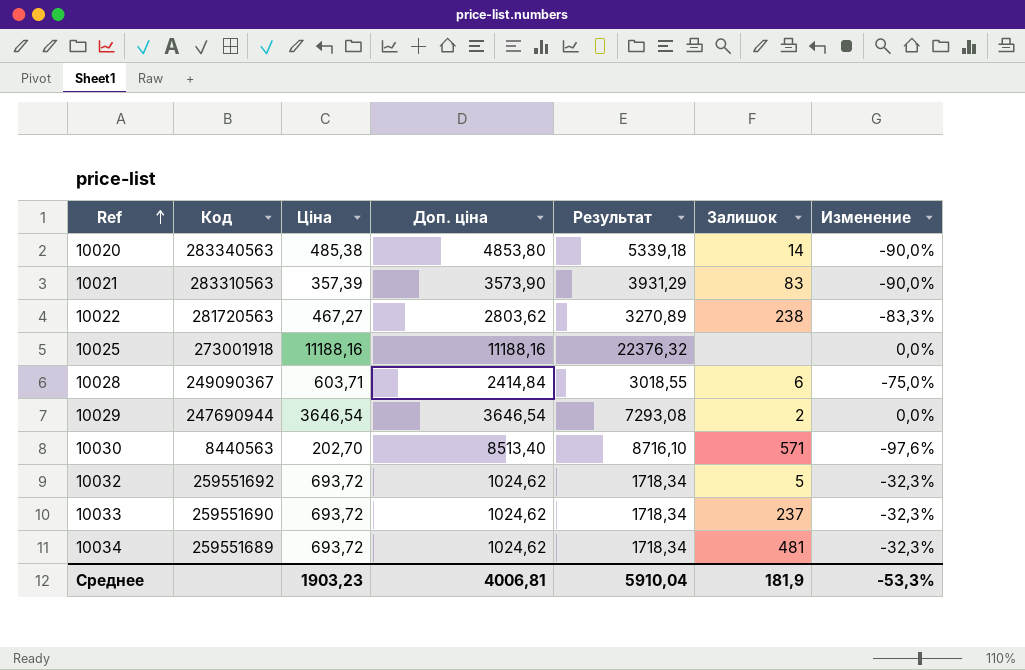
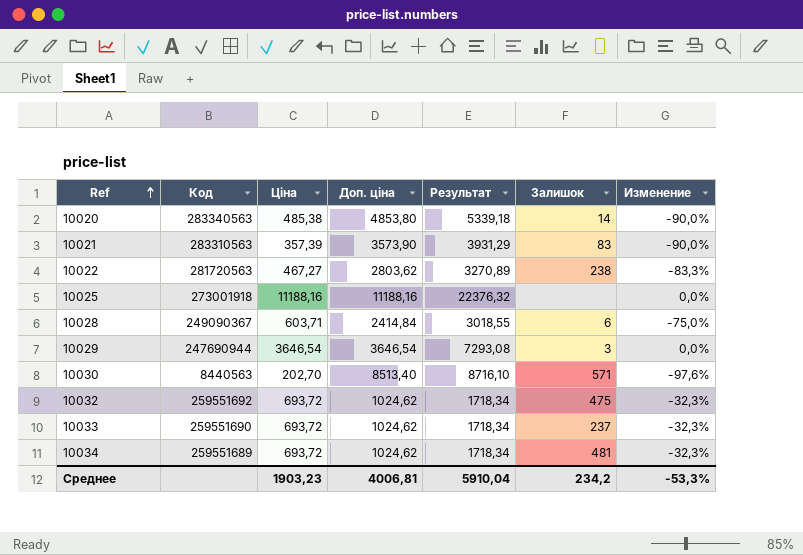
10029 | Залишок: 2 -> 3
10032 | Залишок: 5 -> 475
Среднее | Залишок: 181,9 -> 234,2

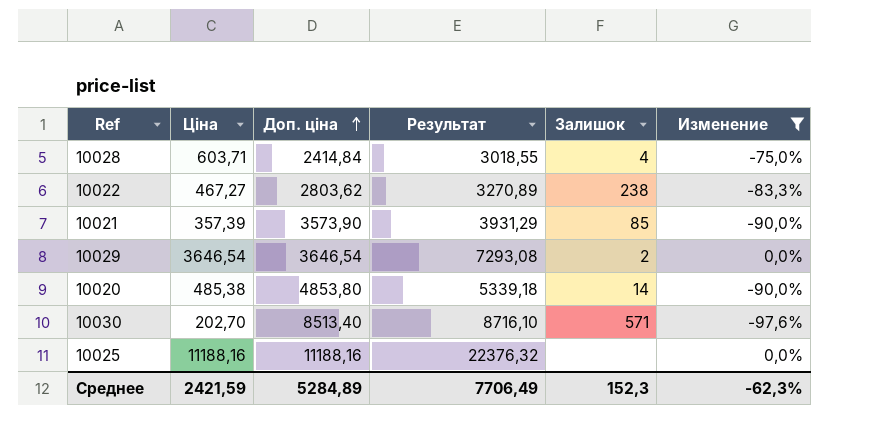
filter: none -> Изменение != -32,3%
row order: Ref ascending -> Доп. ціна ascending
column Код | position: 2 -> none
10028 | Залишок: 6 -> 4
10021 | Залишок: 83 -> 85
10029 | Залишок: 3 -> 2
Среднее | Ціна: 1903,23 -> 2421,59
Среднее | Доп. ціна: 4006,81 -> 5284,89
Среднее | Результат: 5910,04 -> 7706,49
Среднее | Залишок: 234,2 -> 152,3
Среднее | Изменение: -53,3% -> -62,3%

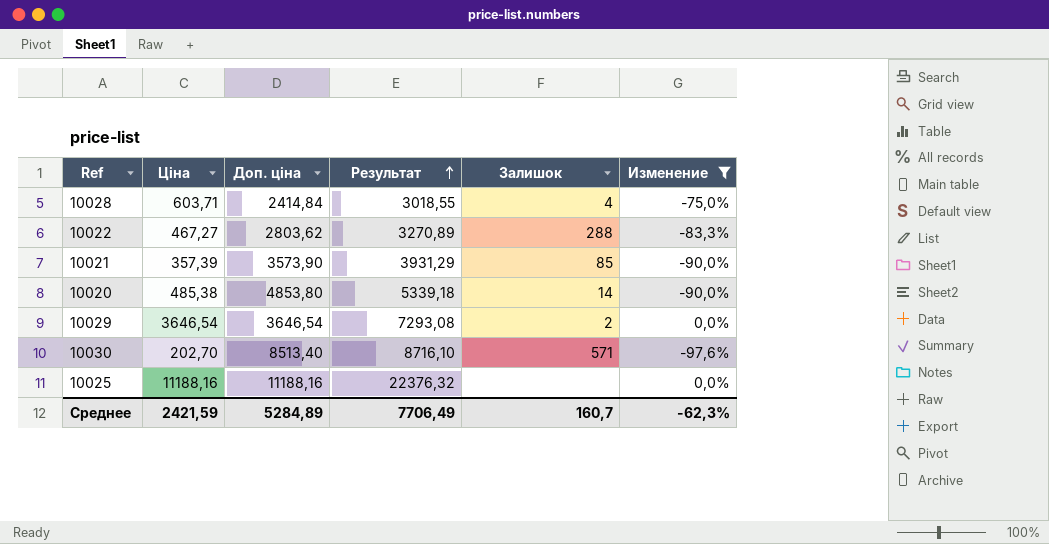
row order: Доп. ціна ascending -> Результат ascending
10022 | Залишок: 238 -> 288
Среднее | Залишок: 152,3 -> 160,7

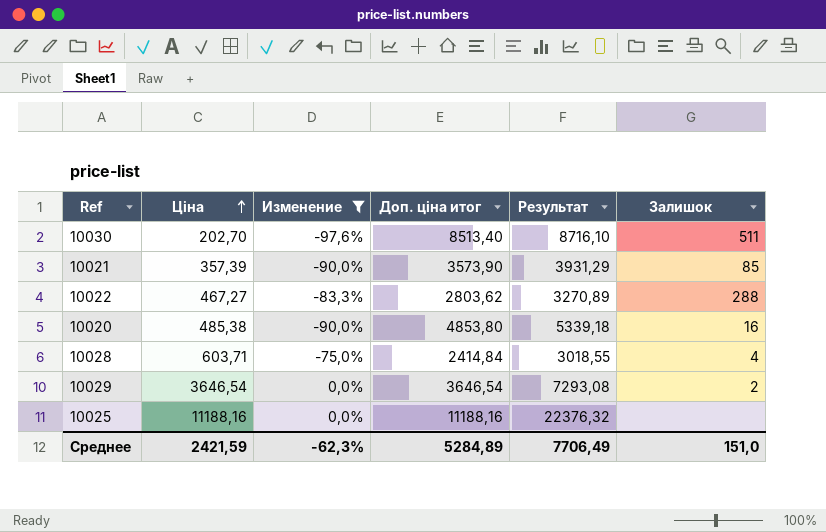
row order: Результат ascending -> Ціна ascending
column Изменение | position: 6 -> 3
column name: Доп. ціна -> Доп. ціна итог
10030 | Залишок: 571 -> 511
10020 | Залишок: 14 -> 16
Среднее | Залишок: 160,7 -> 151,0

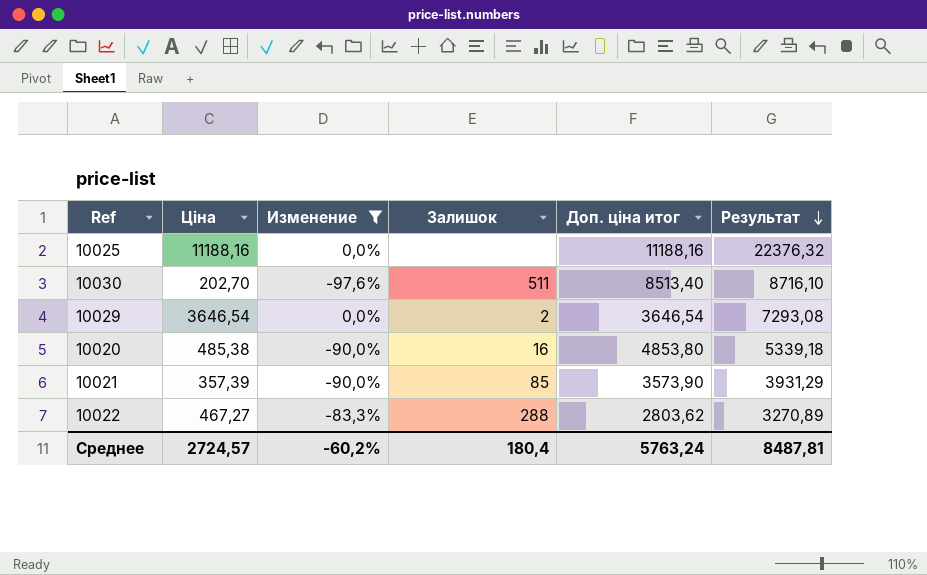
row order: Ціна ascending -> Результат descending
column Залишок | position: 6 -> 4
row 10028: 603,71 | -75,0% | 2414,84 | 3018,55 | 4 -> none
Среднее | Ціна: 2421,59 -> 2724,57
Среднее | Изменение: -62,3% -> -60,2%
Среднее | Залишок: 151,0 -> 180,4
Среднее | Доп. ціна итог: 5284,89 -> 5763,24
Среднее | Результат: 7706,49 -> 8487,81

